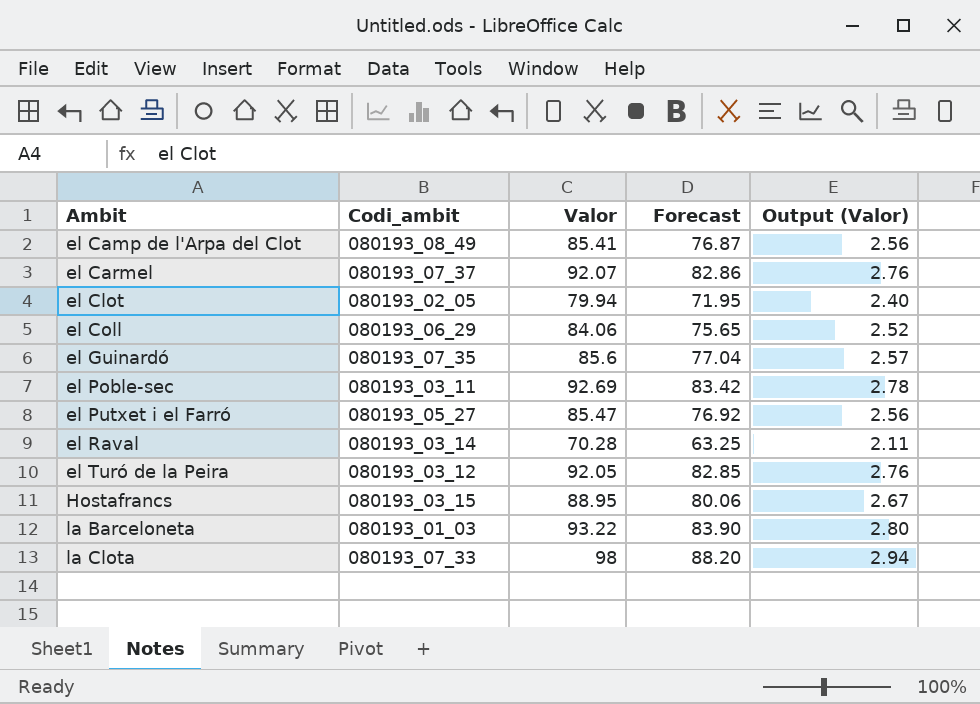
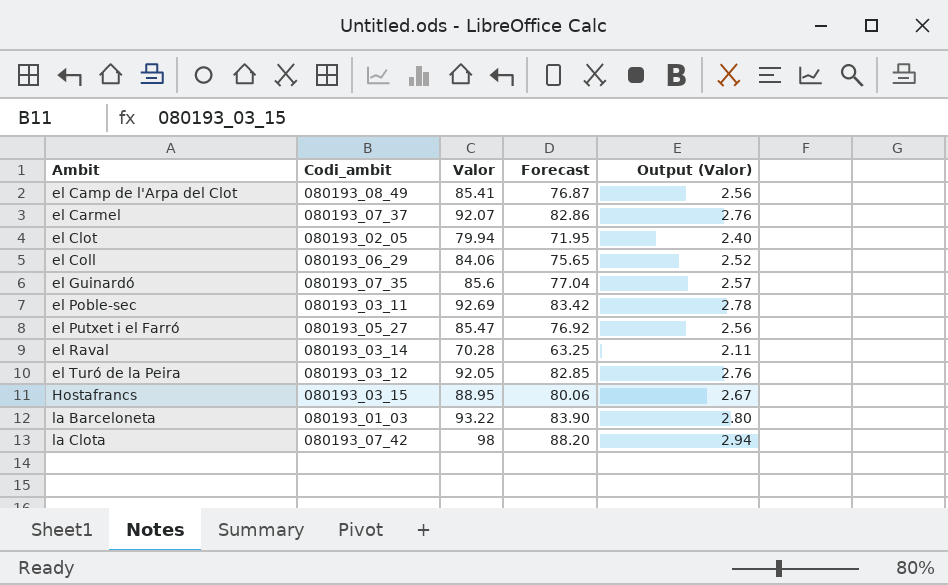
la Clota | Codi_ambit: 080193_07_33 -> 080193_07_42

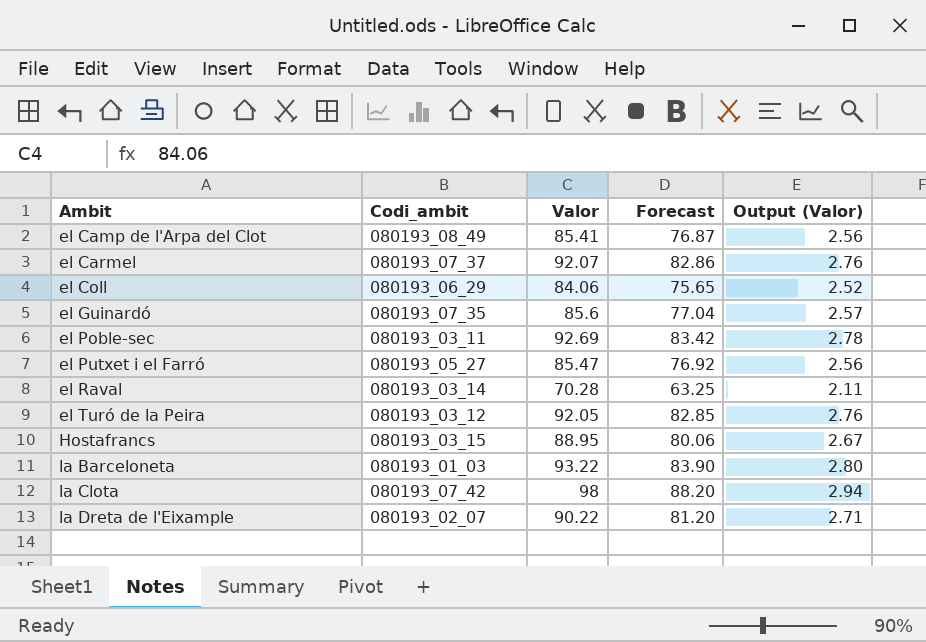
row el Clot: 080193_02_05 | 79.94 | 71.95 | 2.40 -> none
row la Dreta de l'Eixample: none -> 080193_02_07 | 90.22 | 81.20 | 2.71

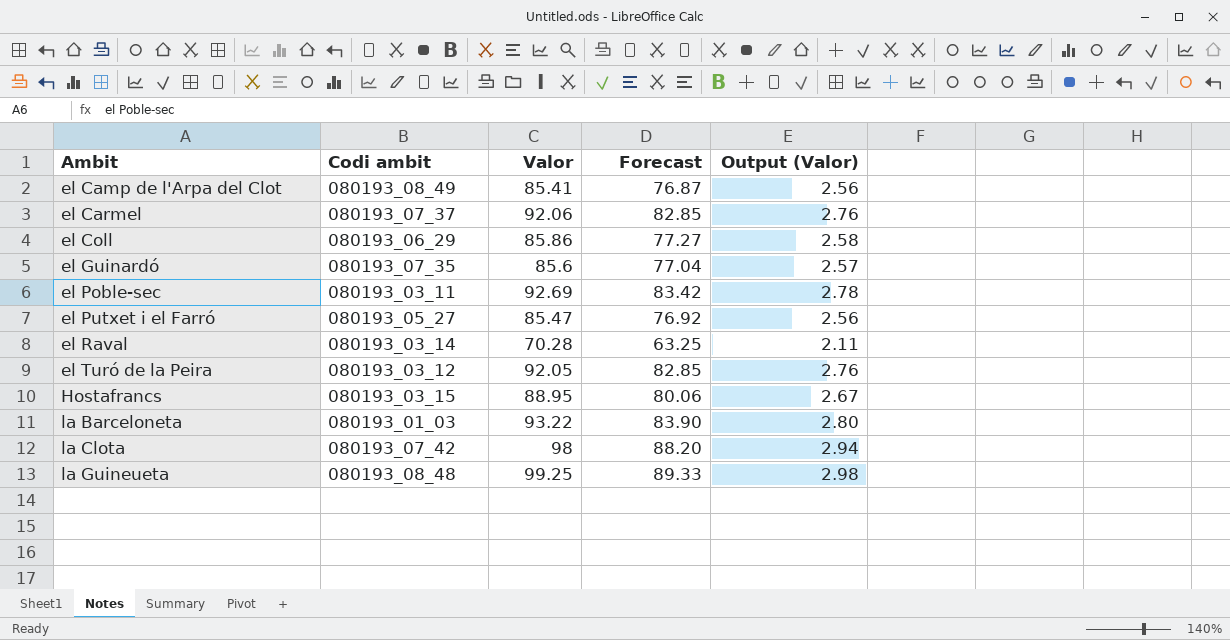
column name: Codi_ambit -> Codi ambit
row la Dreta de l'Eixample: 080193_02_07 | 90.22 | 81.20 | 2.71 -> none
el Carmel | Valor: 92.07 -> 92.06
el Carmel | Forecast: 82.86 -> 82.85
el Coll | Valor: 84.06 -> 85.86
el Coll | Forecast: 75.65 -> 77.27
el Coll | Output (Valor): 2.52 -> 2.58
row la Guineueta: none -> 080193_08_48 | 99.25 | 89.33 | 2.98

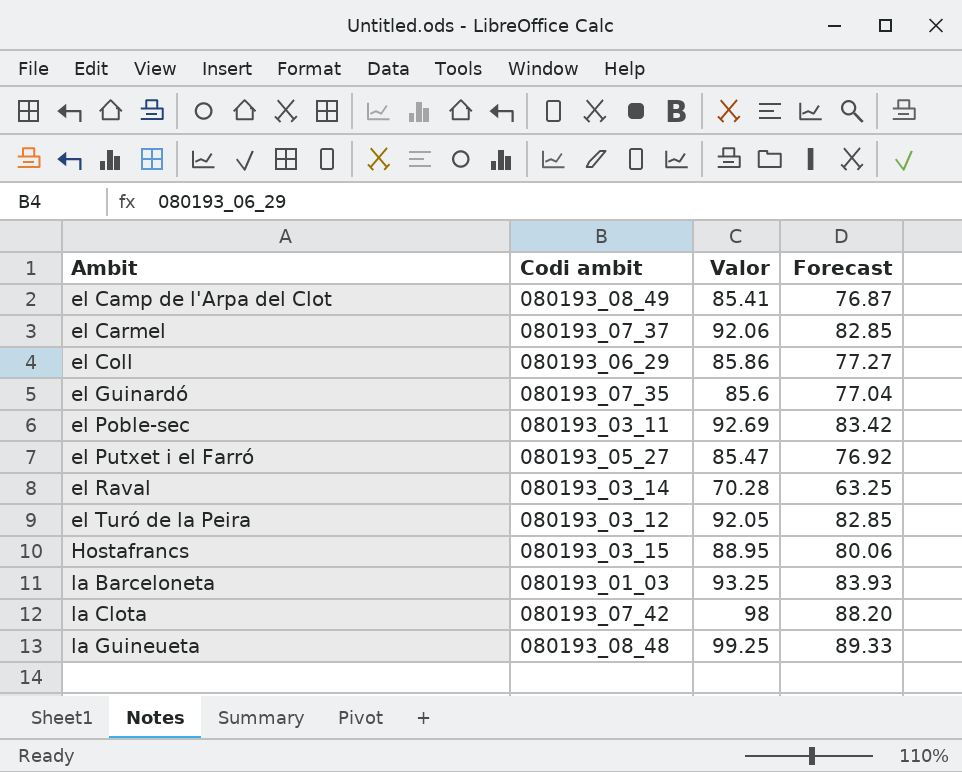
column Output (Valor) | formula: [Valor] * 0.03 -> none
la Barceloneta | Valor: 93.22 -> 93.25
la Barceloneta | Forecast: 83.90 -> 83.93

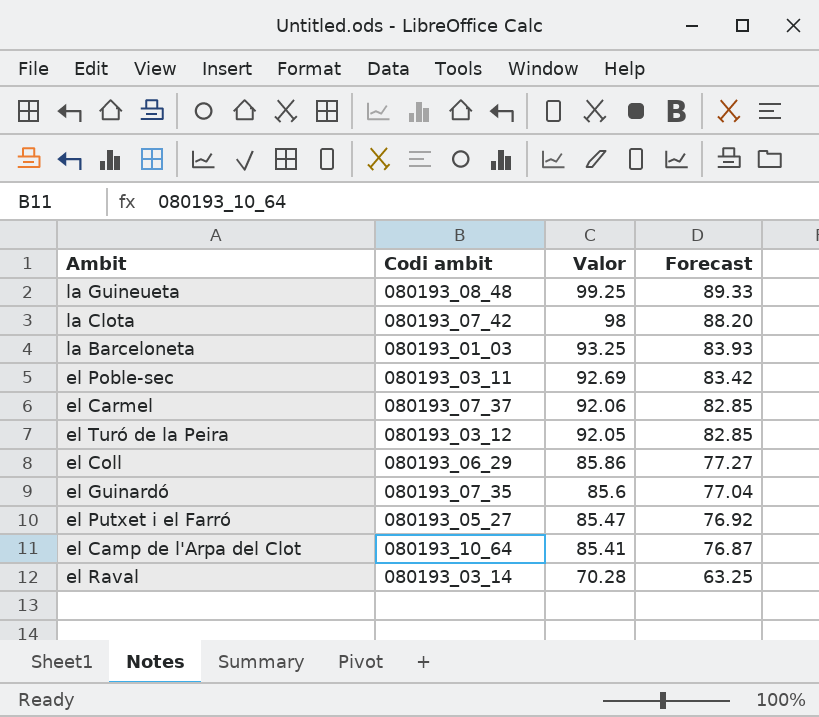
row order: Ambit ascending -> Valor descending
row Hostafrancs: 080193_03_15 | 88.95 | 80.06 -> none
el Camp de l'Arpa del Clot | Codi ambit: 080193_08_49 -> 080193_10_64

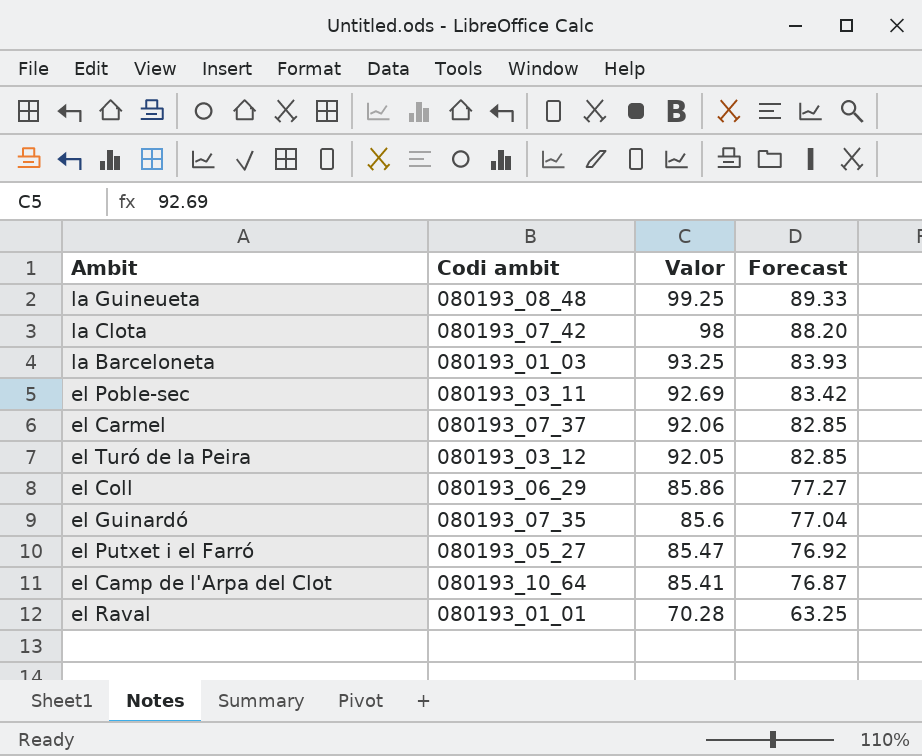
el Raval | Codi ambit: 080193_03_14 -> 080193_01_01

